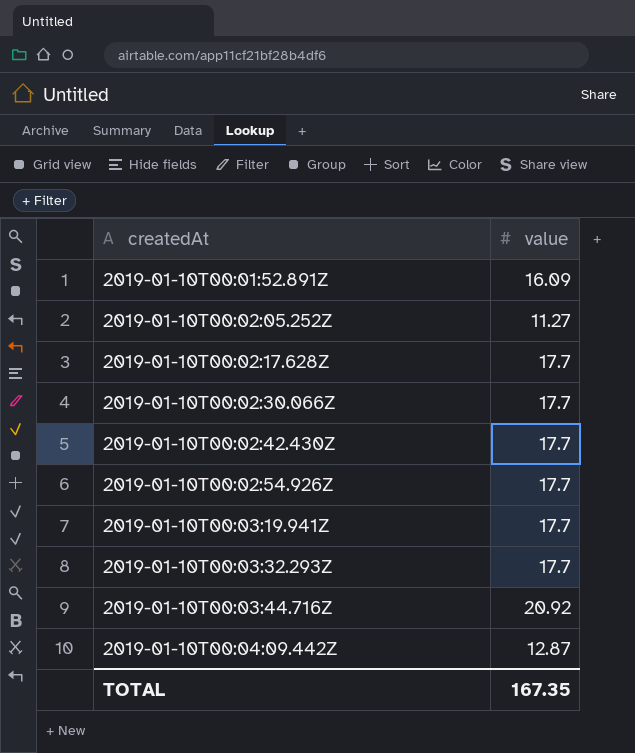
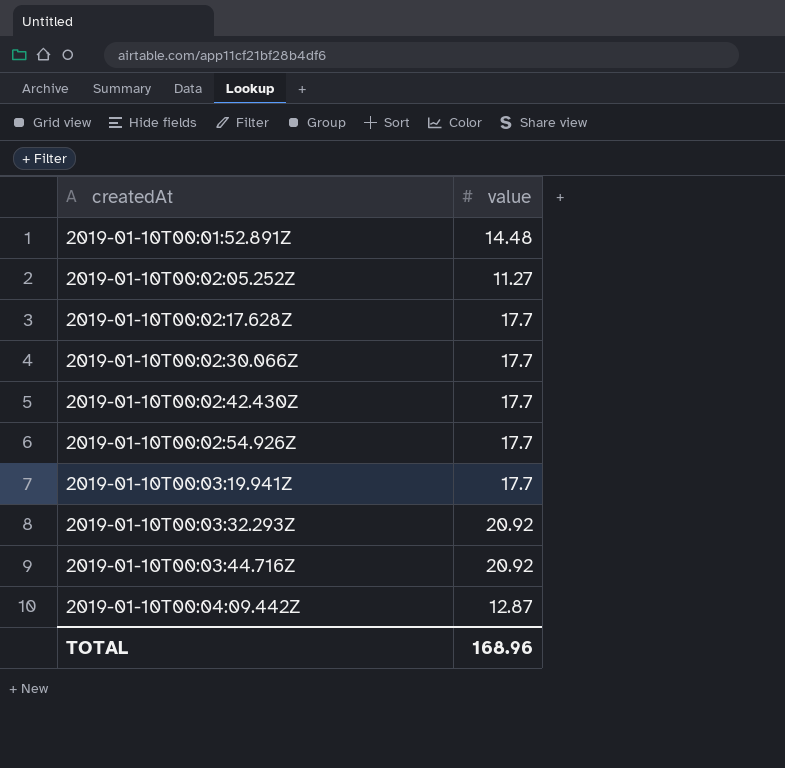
2019-01-10T00:01:52.891Z | value: 16.09 -> 14.48
2019-01-10T00:03:32.293Z | value: 17.7 -> 20.92
TOTAL | value: 167.35 -> 168.96

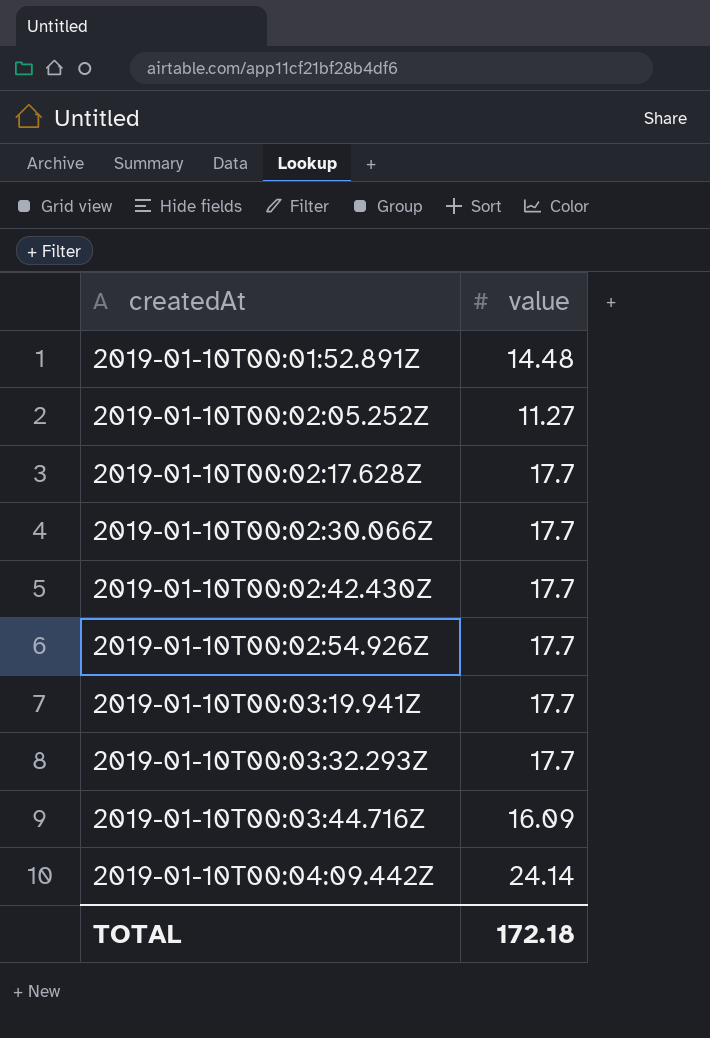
2019-01-10T00:03:32.293Z | value: 20.92 -> 17.7
2019-01-10T00:03:44.716Z | value: 20.92 -> 16.09
2019-01-10T00:04:09.442Z | value: 12.87 -> 24.14
TOTAL | value: 168.96 -> 172.18

